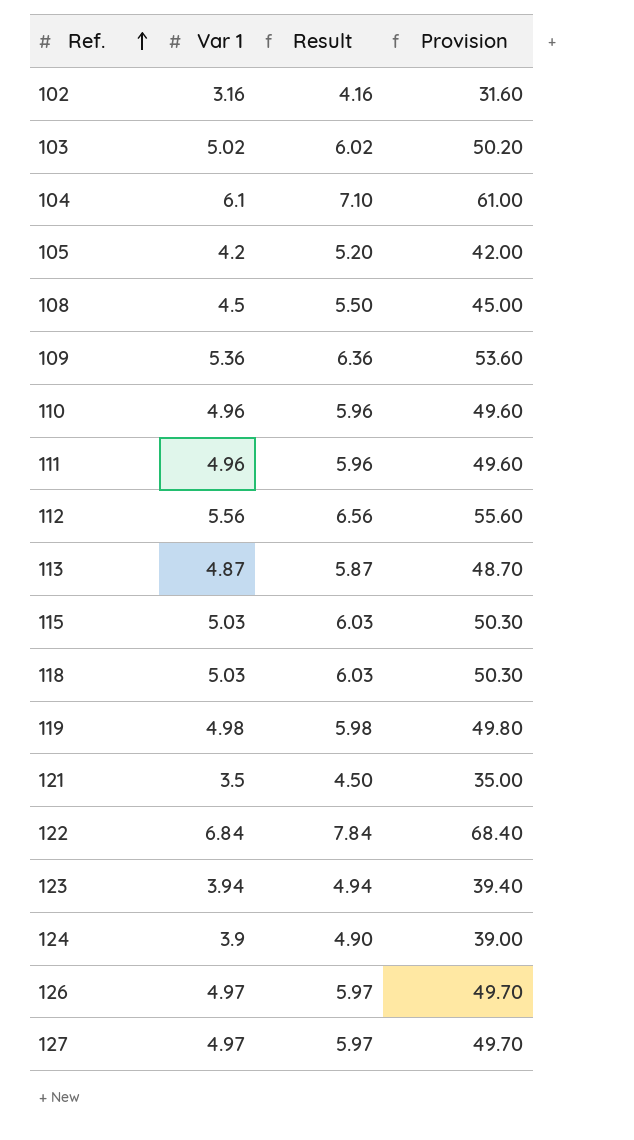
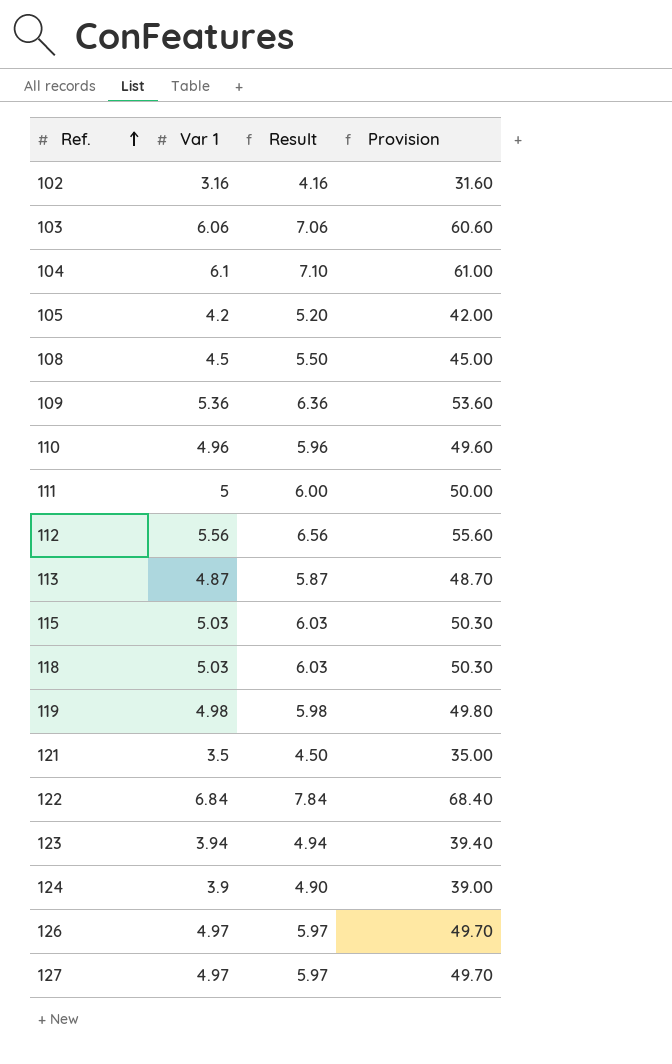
103 | Var 1: 5.02 -> 6.06
103 | Result: 6.02 -> 7.06
103 | Provision: 50.20 -> 60.60
111 | Var 1: 4.96 -> 5
111 | Result: 5.96 -> 6.00
111 | Provision: 49.60 -> 50.00

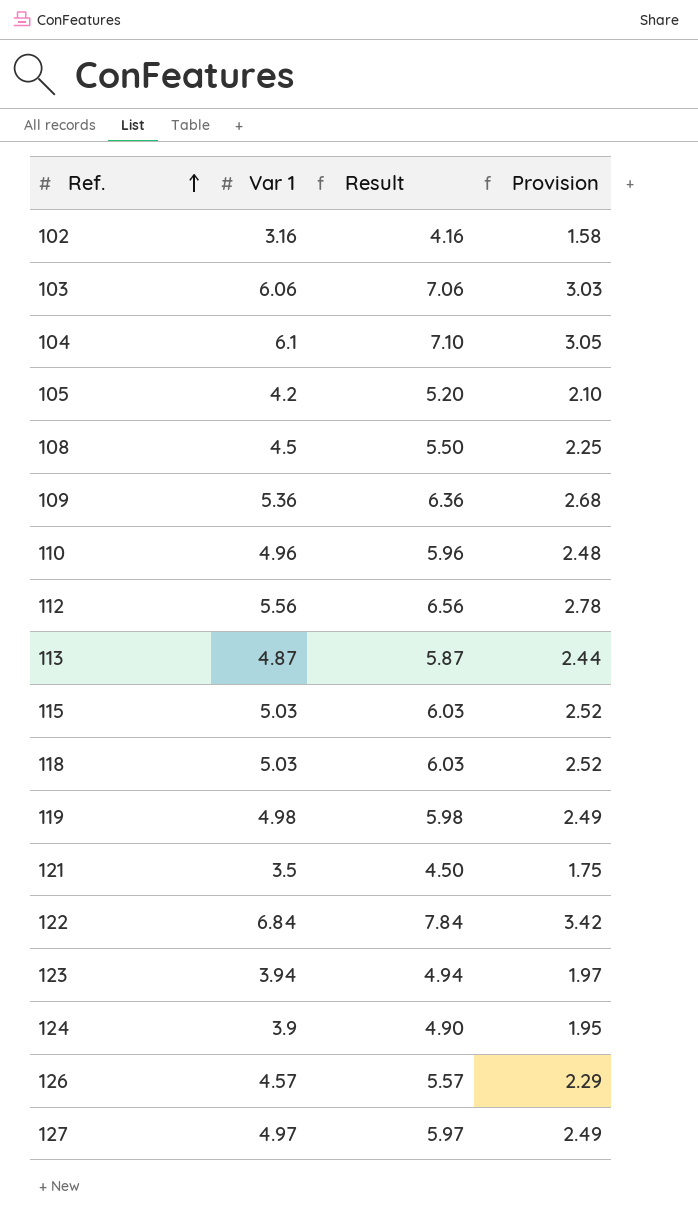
column Provision | formula: [Var 1] * 10 -> [Var 1] * 0.5
row 111: 5 | 6.00 | 50.00 -> none
126 | Var 1: 4.97 -> 4.57
126 | Result: 5.97 -> 5.57

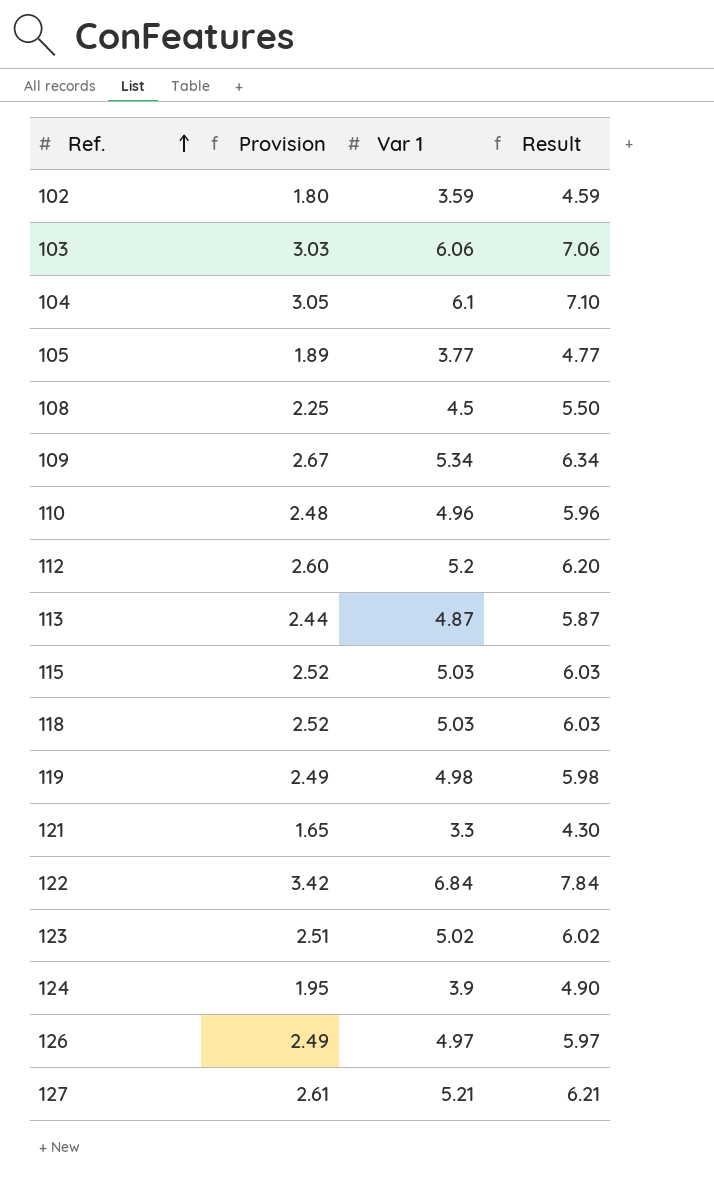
column Provision | position: 4 -> 2
102 | Provision: 1.58 -> 1.80
102 | Var 1: 3.16 -> 3.59
102 | Result: 4.16 -> 4.59
105 | Provision: 2.10 -> 1.89
105 | Var 1: 4.2 -> 3.77
105 | Result: 5.20 -> 4.77
109 | Provision: 2.68 -> 2.67
109 | Var 1: 5.36 -> 5.34
109 | Result: 6.36 -> 6.34
112 | Provision: 2.78 -> 2.60
112 | Var 1: 5.56 -> 5.2
112 | Result: 6.56 -> 6.20
121 | Provision: 1.75 -> 1.65
121 | Var 1: 3.5 -> 3.3
121 | Result: 4.50 -> 4.30
123 | Provision: 1.97 -> 2.51
123 | Var 1: 3.94 -> 5.02
123 | Result: 4.94 -> 6.02
126 | Provision: 2.29 -> 2.49
126 | Var 1: 4.57 -> 4.97
126 | Result: 5.57 -> 5.97
127 | Provision: 2.49 -> 2.61
127 | Var 1: 4.97 -> 5.21
127 | Result: 5.97 -> 6.21

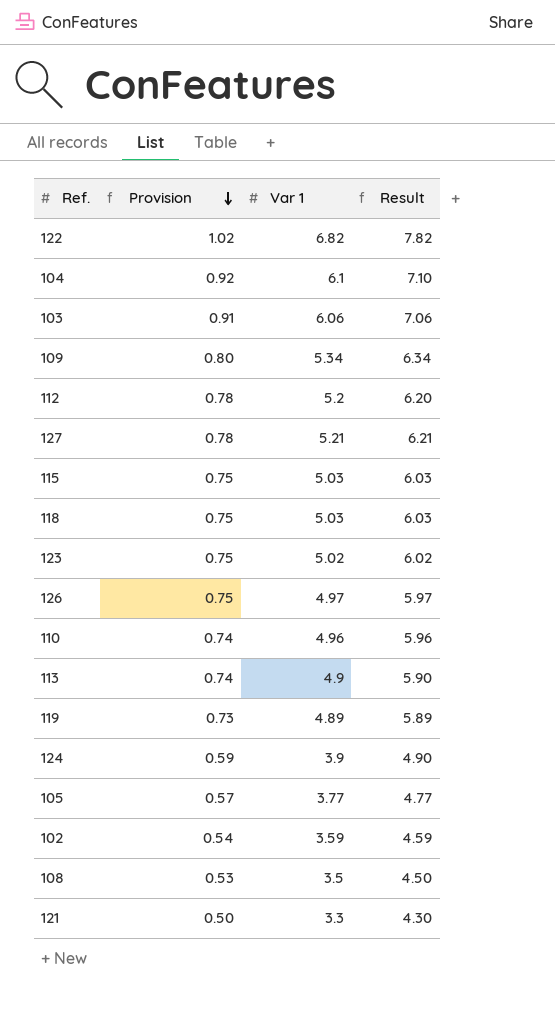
row order: Ref. ascending -> Provision descending
column Provision | formula: [Var 1] * 0.5 -> [Var 1] * 0.15
122 | Var 1: 6.84 -> 6.82
122 | Result: 7.84 -> 7.82
113 | Var 1: 4.87 -> 4.9
113 | Result: 5.87 -> 5.90
119 | Var 1: 4.98 -> 4.89
119 | Result: 5.98 -> 5.89
108 | Var 1: 4.5 -> 3.5
108 | Result: 5.50 -> 4.50

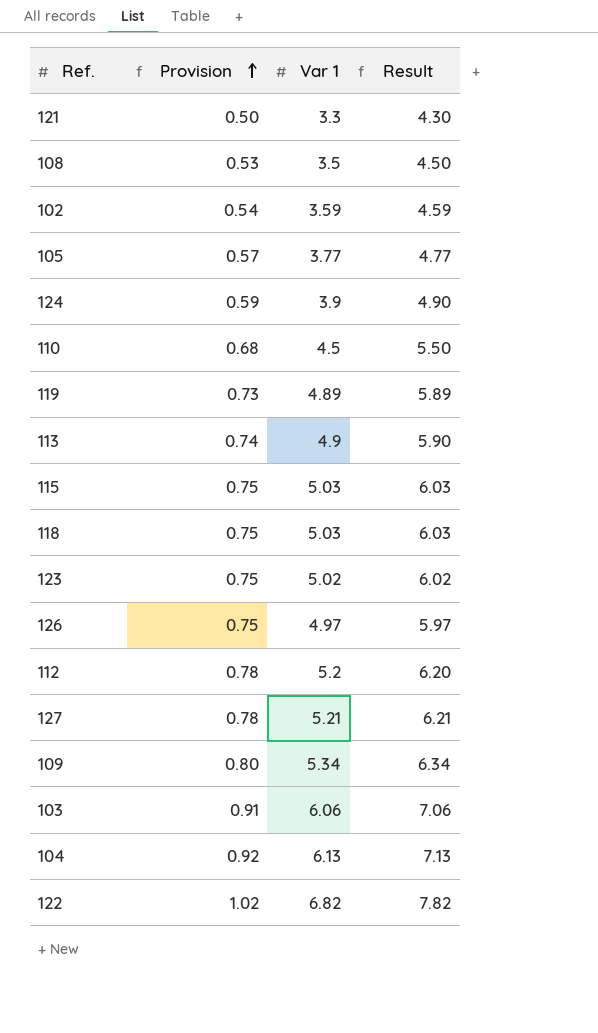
row order: Provision descending -> Provision ascending
110 | Provision: 0.74 -> 0.68
110 | Var 1: 4.96 -> 4.5
110 | Result: 5.96 -> 5.50
104 | Var 1: 6.1 -> 6.13
104 | Result: 7.10 -> 7.13

